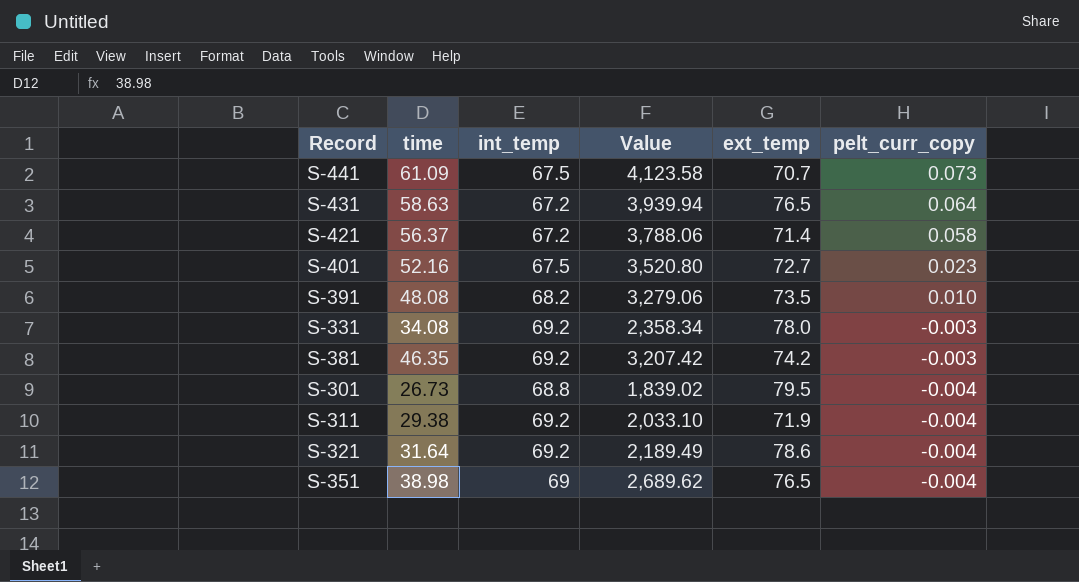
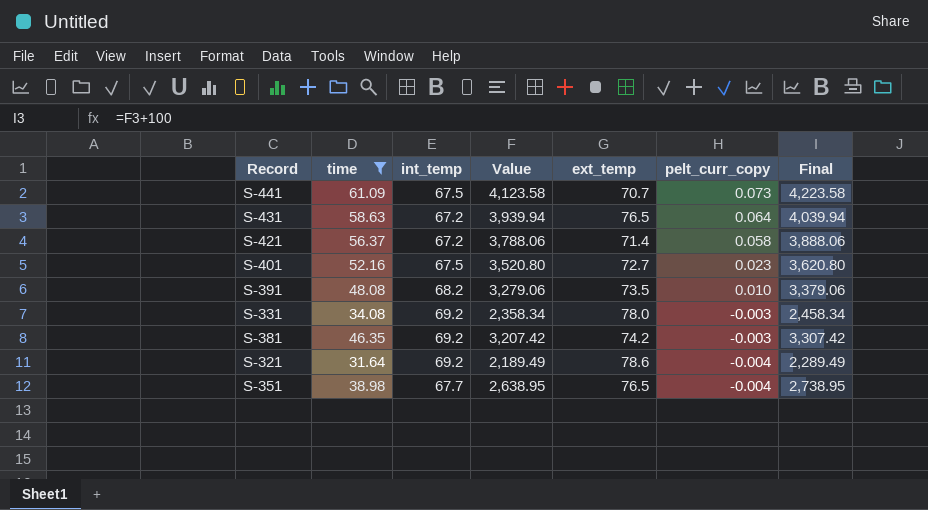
filter: none -> time >= 31.64
column Final | formula: none -> [Value] + 100
S-351 | int_temp: 69 -> 67.7
S-351 | Value: 2,689.62 -> 2,638.95

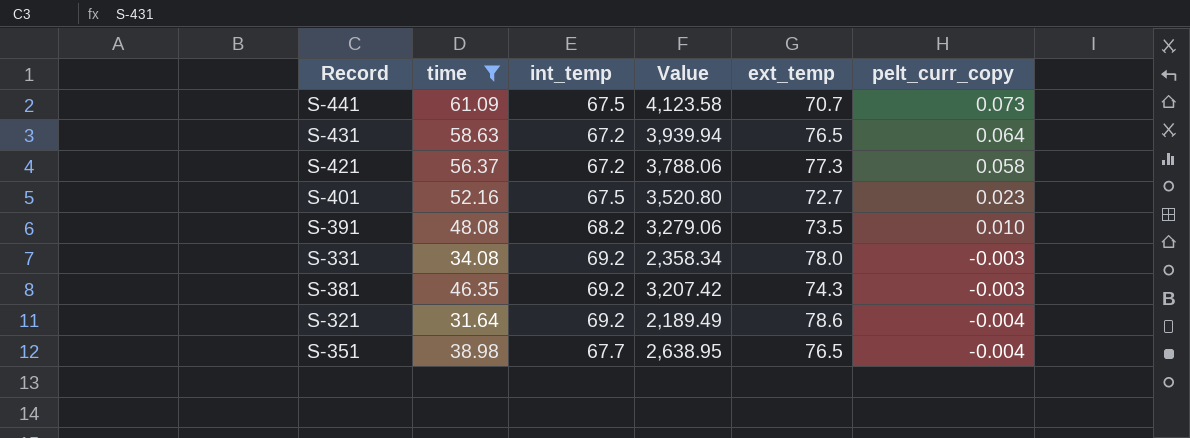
column Final | formula: [Value] + 100 -> none
S-421 | ext_temp: 71.4 -> 77.3
S-381 | ext_temp: 74.2 -> 74.3

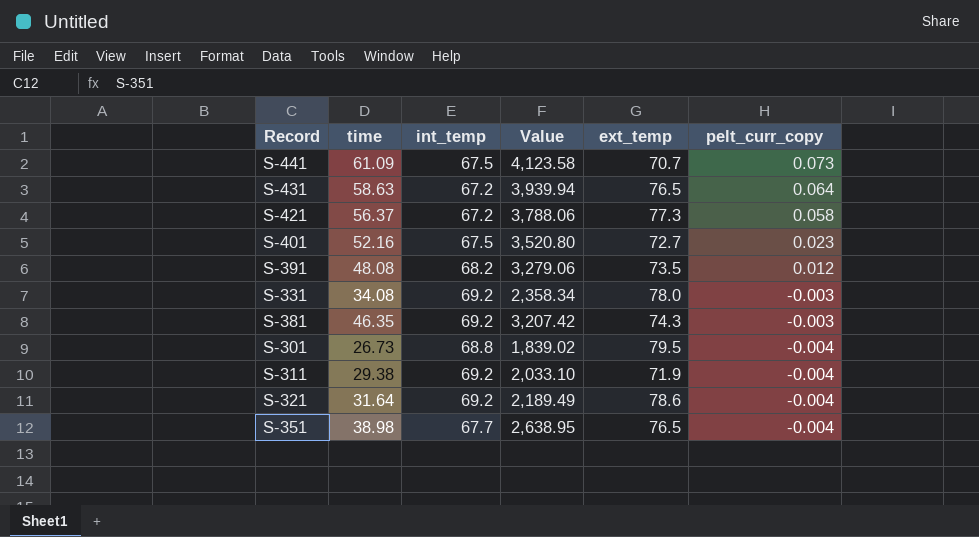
filter: time >= 31.64 -> none
S-391 | pelt_curr_copy: 0.010 -> 0.012

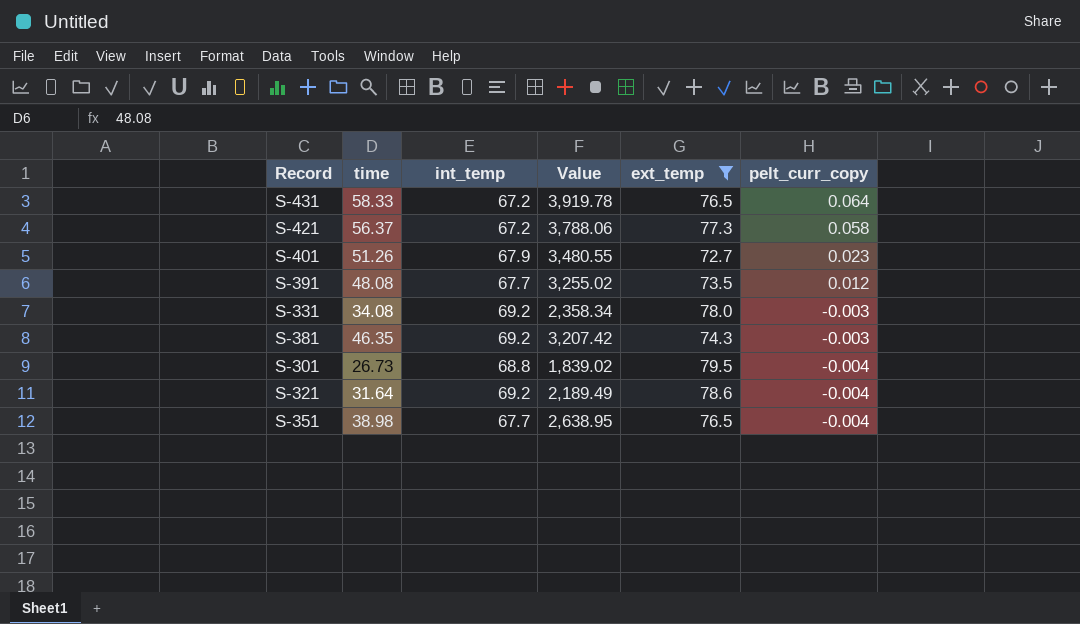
filter: none -> ext_temp >= 72.7
S-431 | time: 58.63 -> 58.33
S-431 | Value: 3,939.94 -> 3,919.78
S-401 | time: 52.16 -> 51.26
S-401 | int_temp: 67.5 -> 67.9
S-401 | Value: 3,520.80 -> 3,480.55
S-391 | int_temp: 68.2 -> 67.7
S-391 | Value: 3,279.06 -> 3,255.02

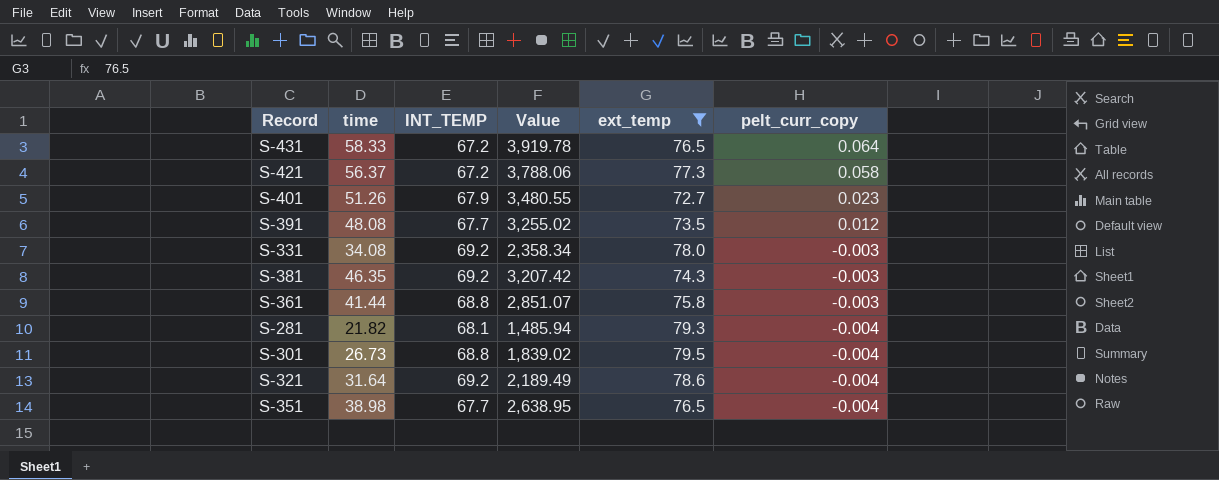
column name: int_temp -> INT_TEMP
row S-361: none -> 41.44 | 68.8 | 2,851.07 | 75.8 | -0.003
row S-281: none -> 21.82 | 68.1 | 1,485.94 | 79.3 | -0.004

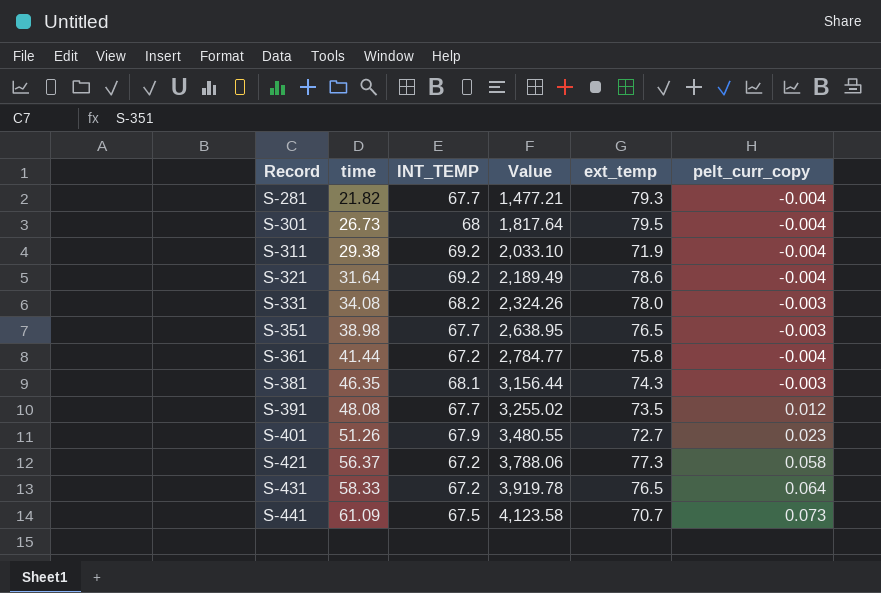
filter: ext_temp >= 72.7 -> none
row order: pelt_curr_copy descending -> Record ascending
S-281 | INT_TEMP: 68.1 -> 67.7
S-281 | Value: 1,485.94 -> 1,477.21
S-301 | INT_TEMP: 68.8 -> 68
S-301 | Value: 1,839.02 -> 1,817.64
S-331 | INT_TEMP: 69.2 -> 68.2
S-331 | Value: 2,358.34 -> 2,324.26
S-351 | pelt_curr_copy: -0.004 -> -0.003
S-361 | INT_TEMP: 68.8 -> 67.2
S-361 | Value: 2,851.07 -> 2,784.77
S-361 | pelt_curr_copy: -0.003 -> -0.004
S-381 | INT_TEMP: 69.2 -> 68.1
S-381 | Value: 3,207.42 -> 3,156.44

